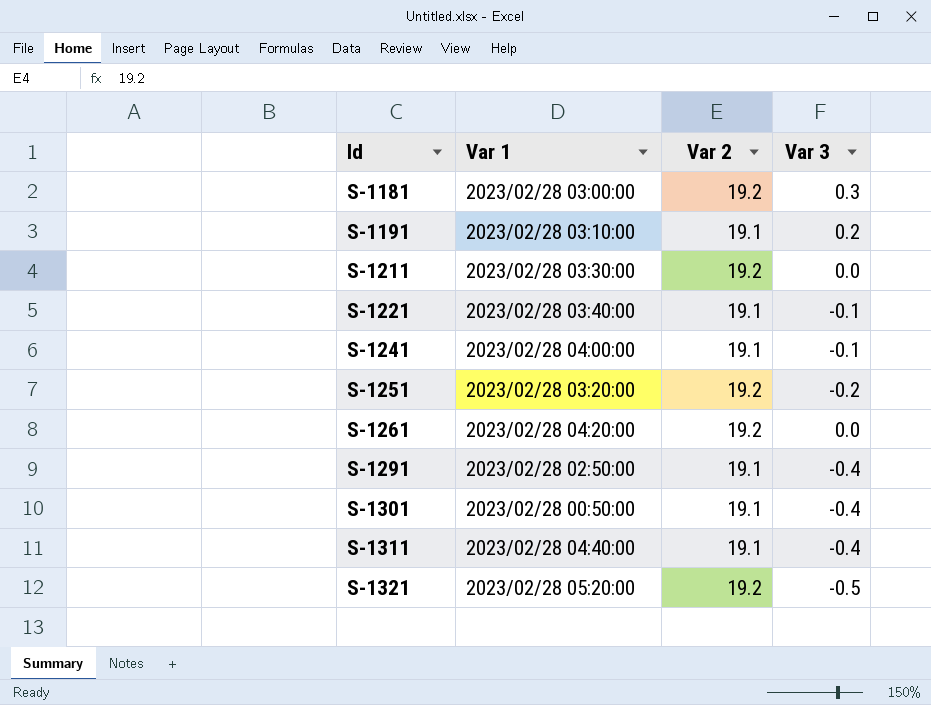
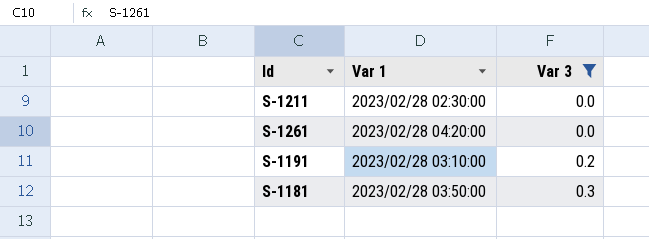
filter: none -> Var 3 >= 0.0
row order: Id ascending -> Var 3 ascending
column Var 2 | position: 3 -> none
S-1211 | Var 1: 2023/02/28 03:30:00 -> 2023/02/28 02:30:00
S-1181 | Var 1: 2023/02/28 03:00:00 -> 2023/02/28 03:50:00

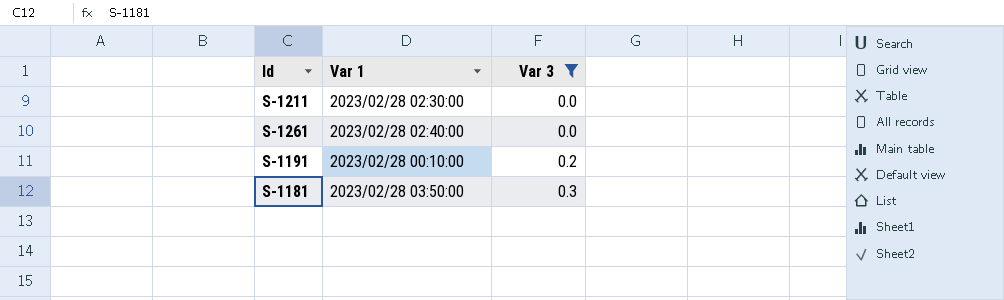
S-1261 | Var 1: 2023/02/28 04:20:00 -> 2023/02/28 02:40:00
S-1191 | Var 1: 2023/02/28 03:10:00 -> 2023/02/28 00:10:00

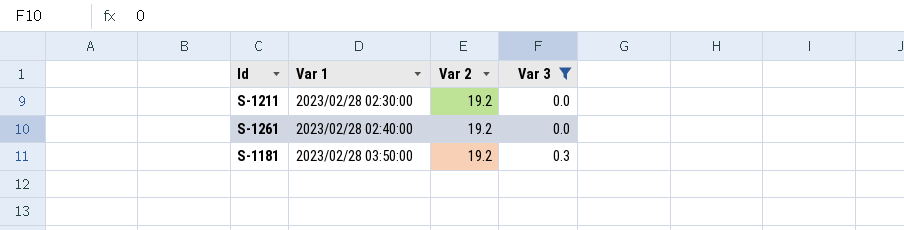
column Var 2 | position: none -> 3
row S-1191: 2023/02/28 00:10:00 | 0.2 -> none

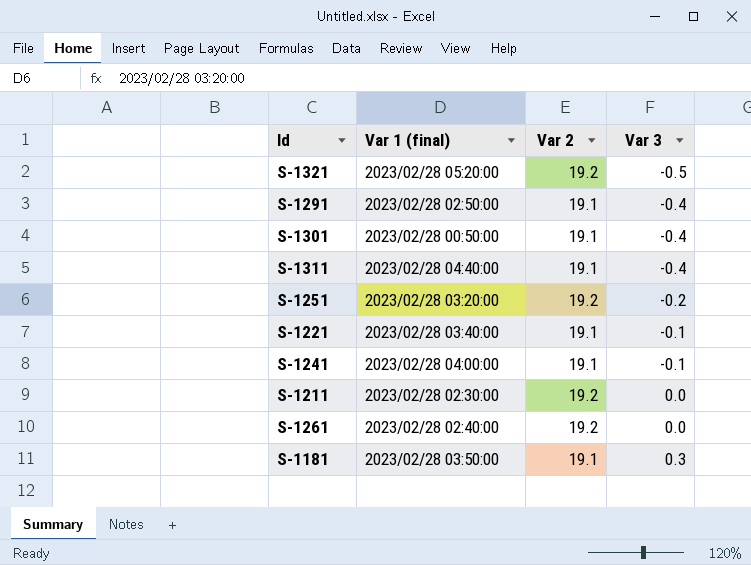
filter: Var 3 >= 0.0 -> none
column name: Var 1 -> Var 1 (final)
S-1181 | Var 2: 19.2 -> 19.1

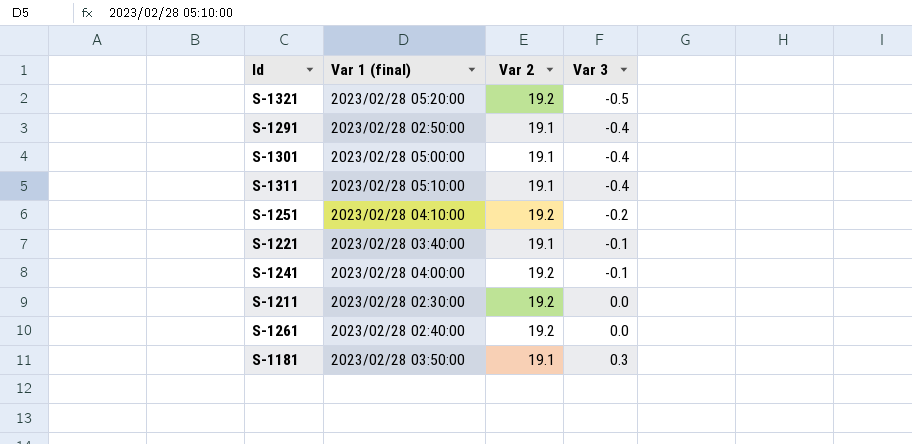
S-1301 | Var 1 (final): 2023/02/28 00:50:00 -> 2023/02/28 05:00:00
S-1311 | Var 1 (final): 2023/02/28 04:40:00 -> 2023/02/28 05:10:00
S-1251 | Var 1 (final): 2023/02/28 03:20:00 -> 2023/02/28 04:10:00
S-1241 | Var 2: 19.1 -> 19.2

